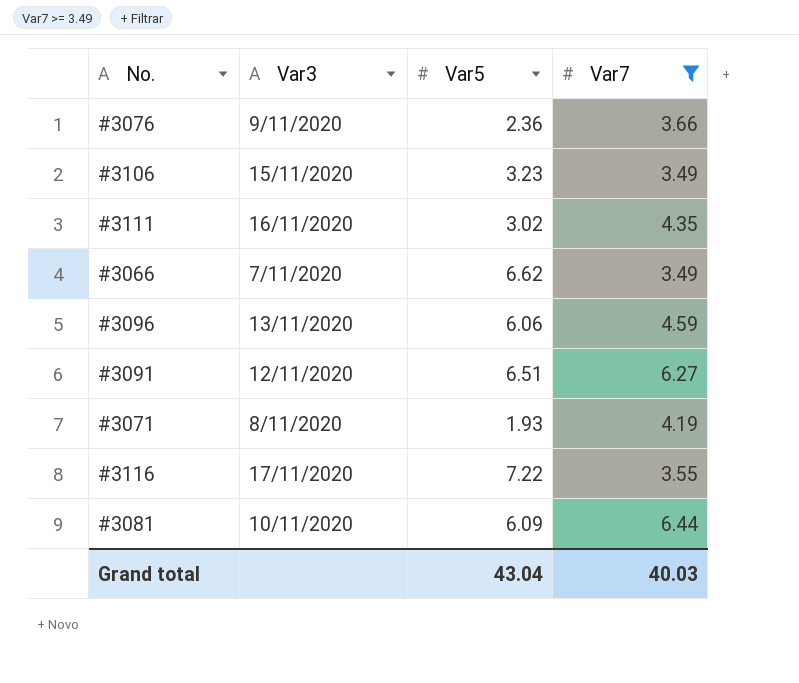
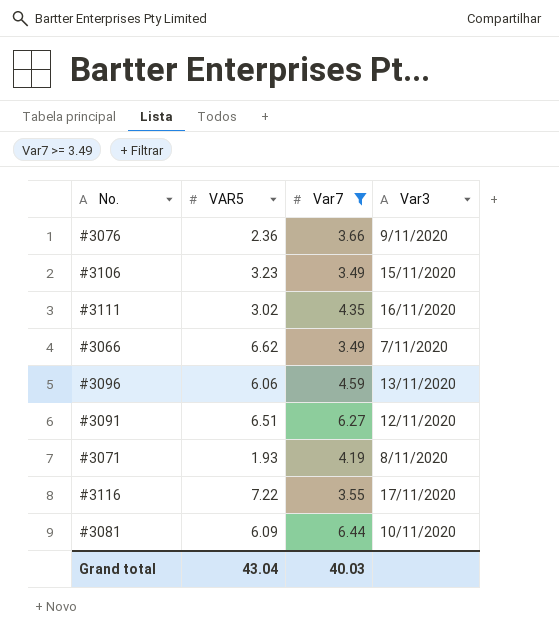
column name: Var5 -> VAR5
column Var3 | position: 2 -> 4

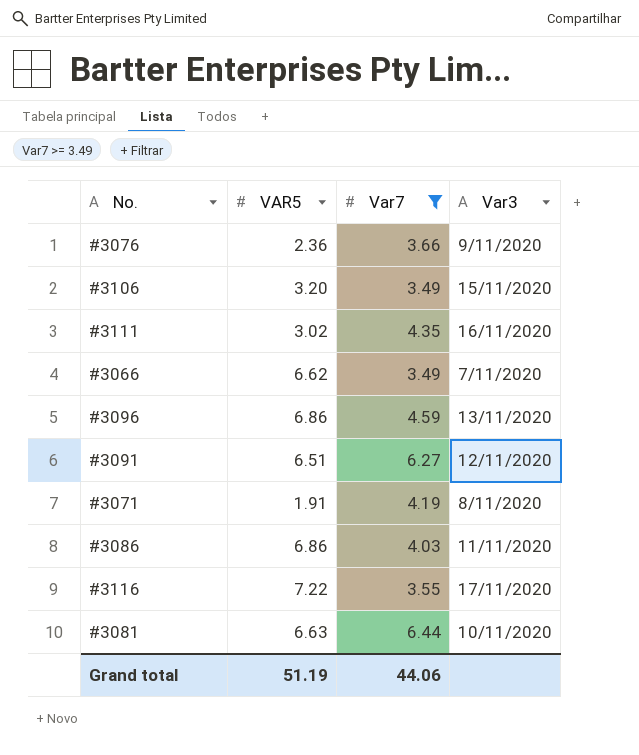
#3106 | VAR5: 3.23 -> 3.20
#3096 | VAR5: 6.06 -> 6.86
#3071 | VAR5: 1.93 -> 1.91
row #3086: none -> 6.86 | 4.03 | 11/11/2020
#3081 | VAR5: 6.09 -> 6.63
Grand total | VAR5: 43.04 -> 51.19
Grand total | Var7: 40.03 -> 44.06

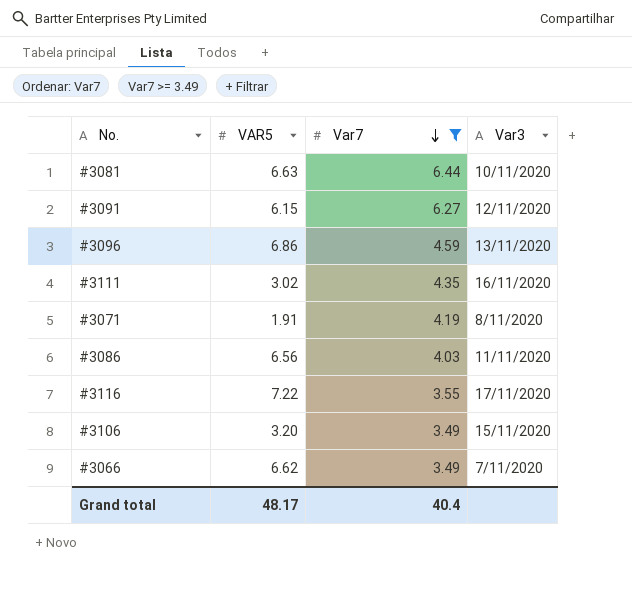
row order: none -> Var7 descending
row #3076: 2.36 | 3.66 | 9/11/2020 -> none
#3091 | VAR5: 6.51 -> 6.15
#3086 | VAR5: 6.86 -> 6.56
Grand total | VAR5: 51.19 -> 48.17
Grand total | Var7: 44.06 -> 40.4

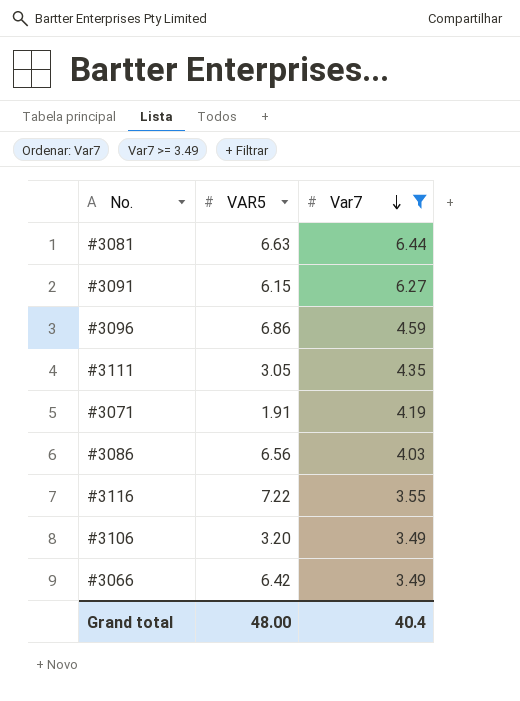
column Var3 | position: 4 -> none
#3111 | VAR5: 3.02 -> 3.05
#3066 | VAR5: 6.62 -> 6.42
Grand total | VAR5: 48.17 -> 48.00

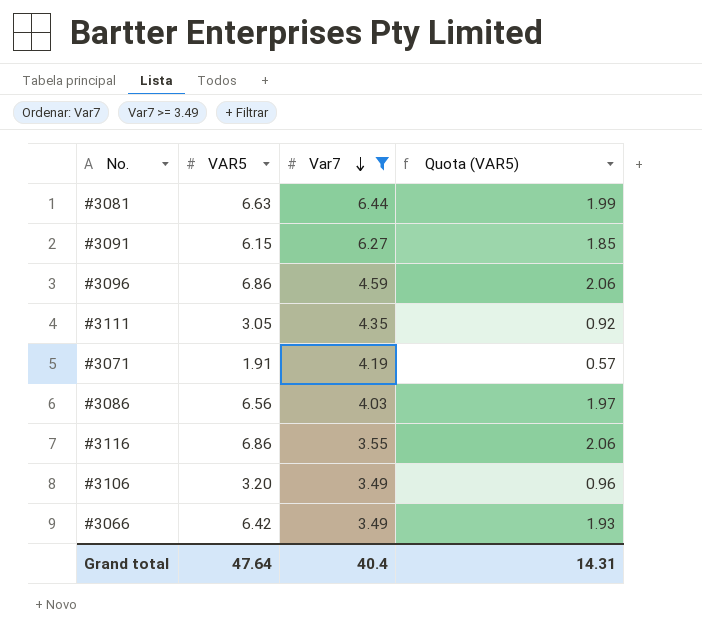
column Quota (VAR5) | formula: none -> [VAR5] * 0.3
#3116 | VAR5: 7.22 -> 6.86
Grand total | VAR5: 48.00 -> 47.64

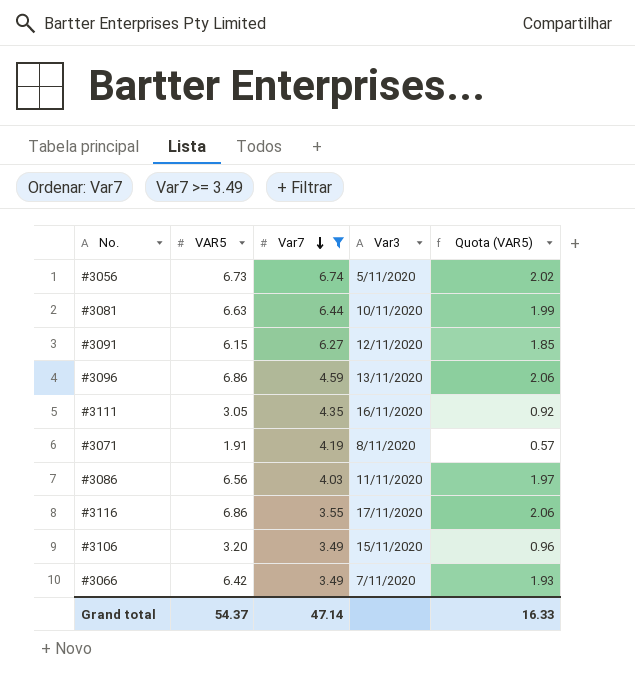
column Var3 | position: none -> 4
row #3056: none -> 6.73 | 6.74 | 5/11/2020 | 2.02
Grand total | VAR5: 47.64 -> 54.37
Grand total | Var7: 40.4 -> 47.14
Grand total | Quota (VAR5): 14.31 -> 16.33

